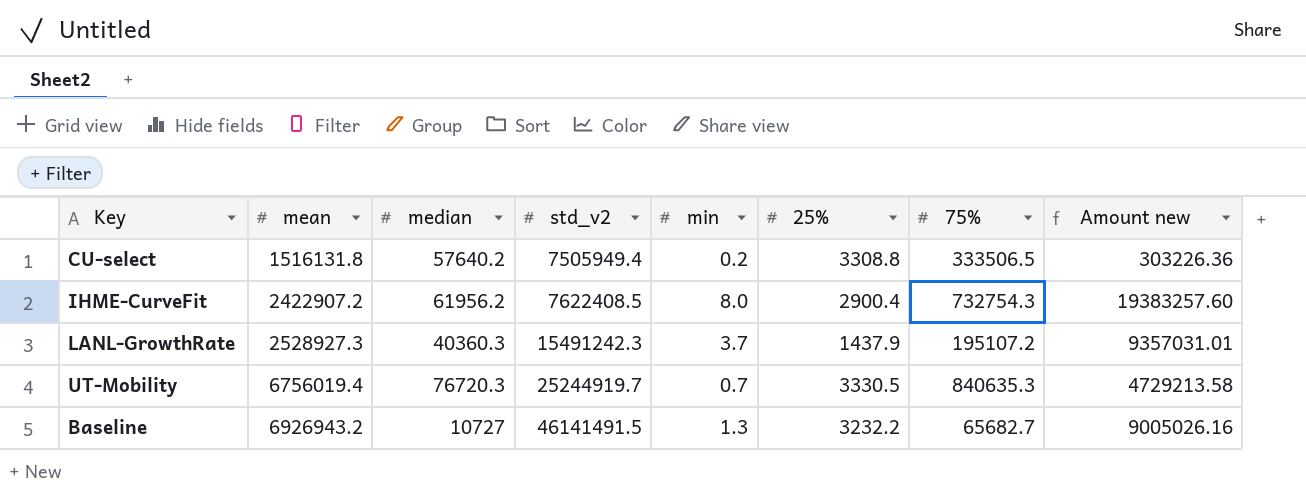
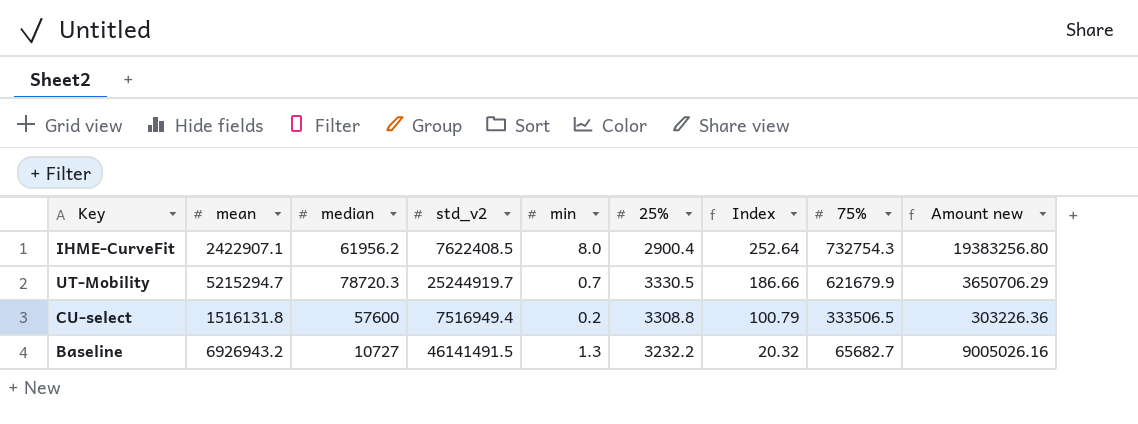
row order: mean ascending -> Index descending
column Index | formula: none -> [75%] / [25%]
row LANL-GrowthRate: 2528927.3 | 40360.3 | 15491242.3 | 3.7 | 1437.9 | 195107.2 | 9357031.01 -> none
IHME-CurveFit | mean: 2422907.2 -> 2422907.1
IHME-CurveFit | Amount new: 19383257.60 -> 19383256.80
UT-Mobility | mean: 6756019.4 -> 5215294.7
UT-Mobility | median: 76720.3 -> 78720.3
UT-Mobility | 75%: 840635.3 -> 621679.9
UT-Mobility | Amount new: 4729213.58 -> 3650706.29
CU-select | median: 57640.2 -> 57600
CU-select | std_v2: 7505949.4 -> 7516949.4

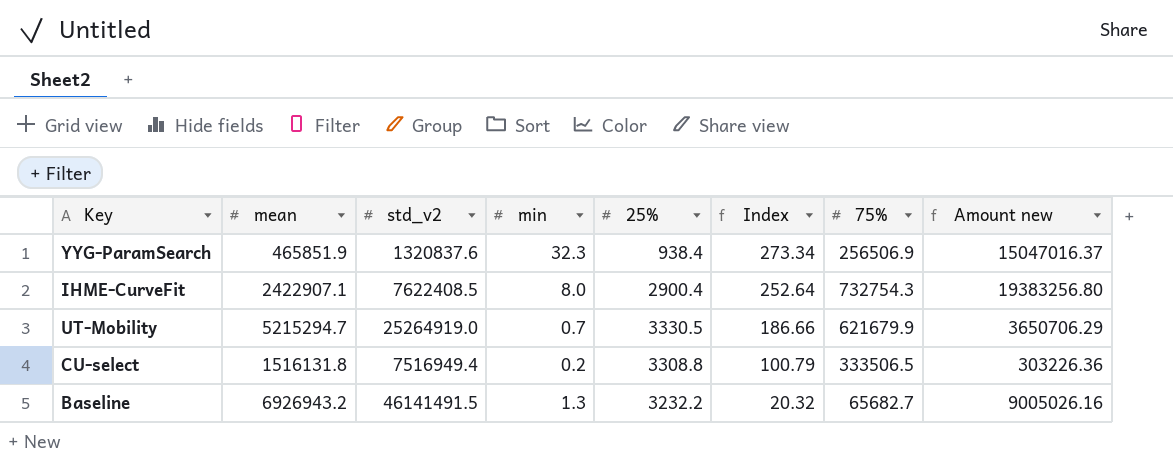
column median | position: 3 -> none
row YYG-ParamSearch: none -> 465851.9 | 1320837.6 | 32.3 | 938.4 | 273.34 | 256506.9 | 15047016.37
UT-Mobility | std_v2: 25244919.7 -> 25264919.0

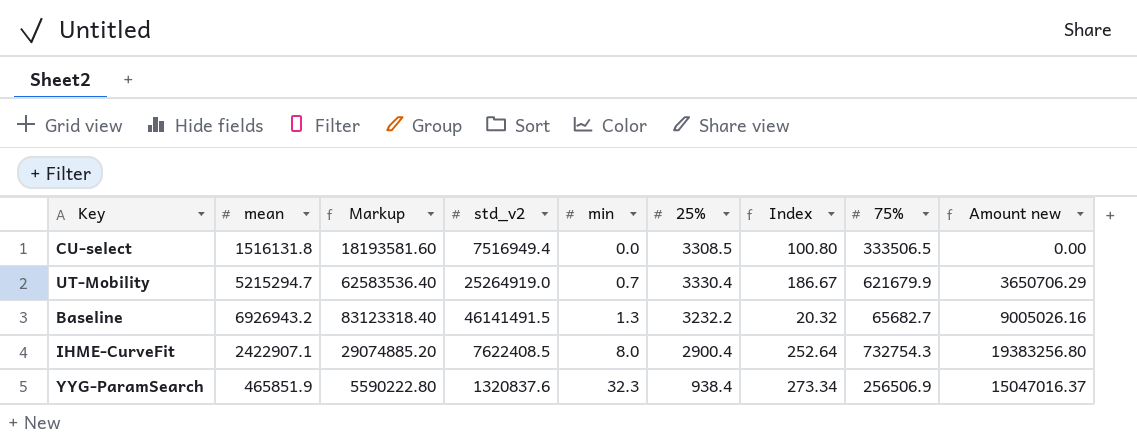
row order: Index descending -> min ascending
column Markup | formula: none -> [mean] * 12
CU-select | min: 0.2 -> 0.0
CU-select | 25%: 3308.8 -> 3308.5
CU-select | Index: 100.79 -> 100.80
CU-select | Amount new: 303226.36 -> 0.00
UT-Mobility | 25%: 3330.5 -> 3330.4
UT-Mobility | Index: 186.66 -> 186.67

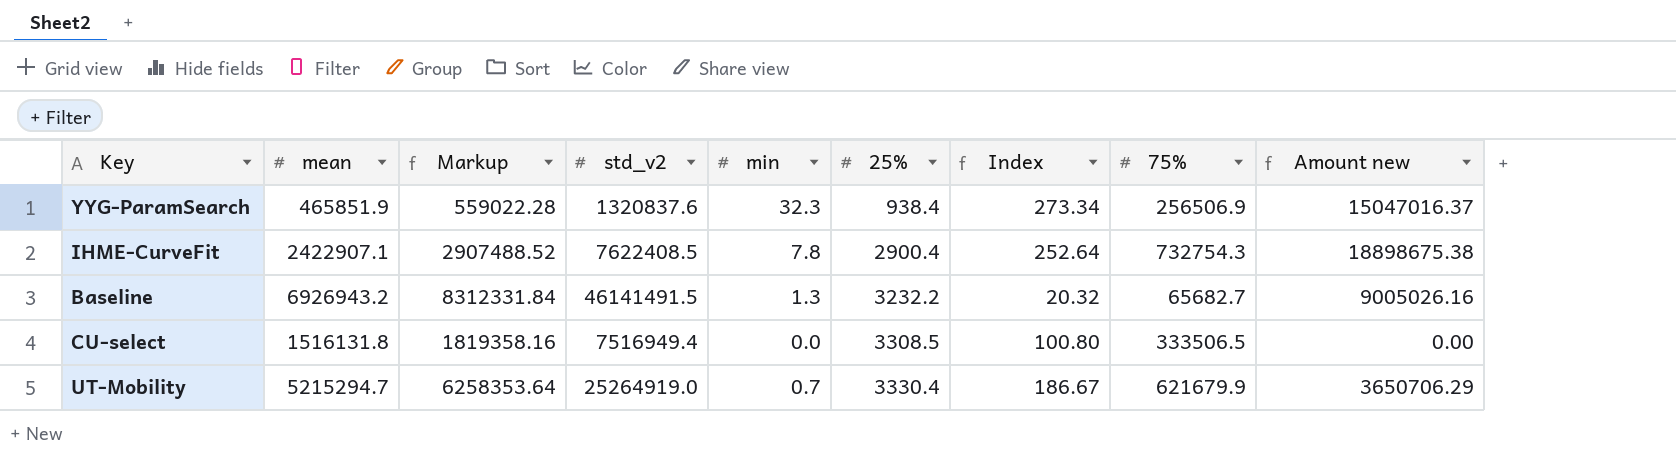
row order: min ascending -> 25% ascending
column Markup | formula: [mean] * 12 -> [mean] * 1.2
IHME-CurveFit | min: 8.0 -> 7.8
IHME-CurveFit | Amount new: 19383256.80 -> 18898675.38

